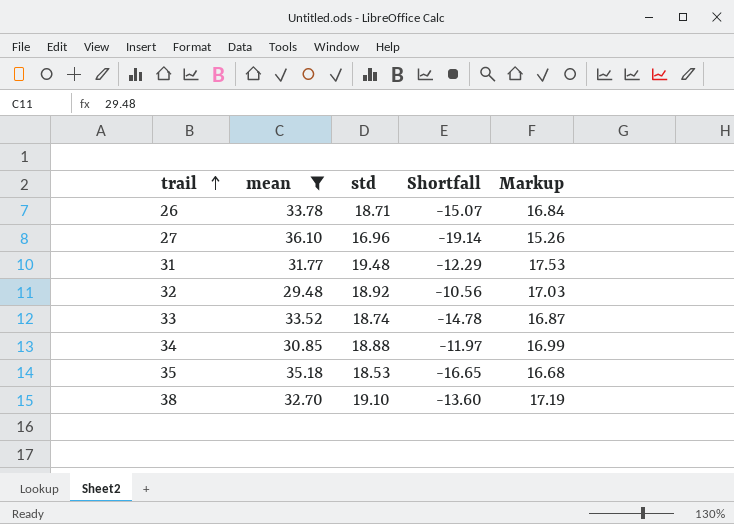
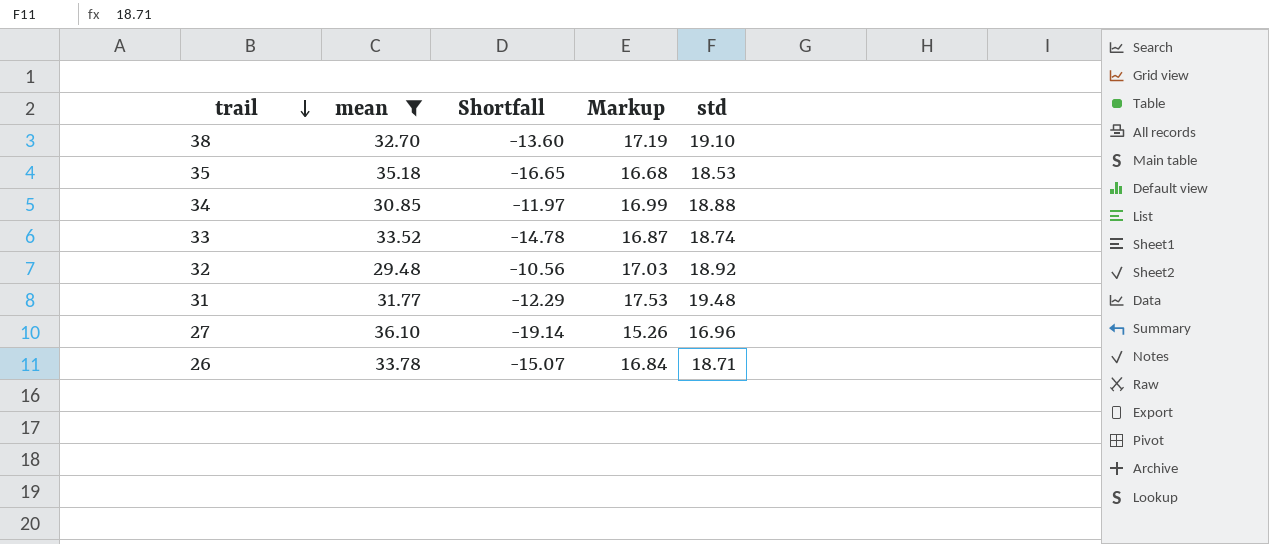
row order: trail ascending -> trail descending
column std | position: 3 -> 5

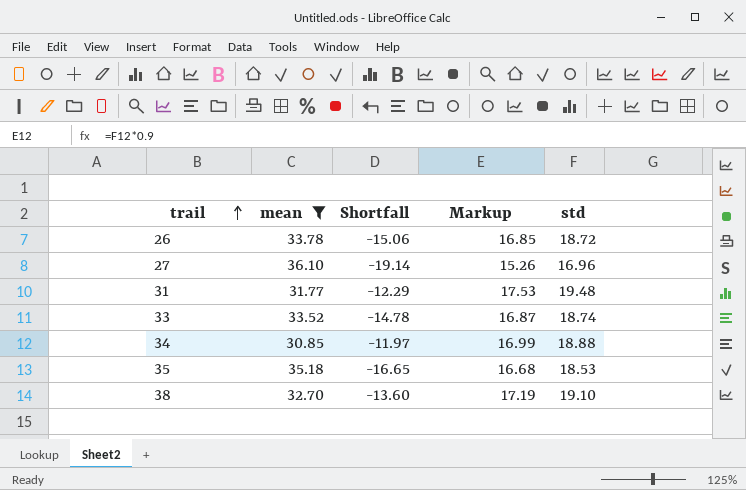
row order: trail descending -> trail ascending
row 32: 29.48 | -10.56 | 17.03 | 18.92 -> none
26 | Shortfall: -15.07 -> -15.06
26 | Markup: 16.84 -> 16.85
26 | std: 18.71 -> 18.72

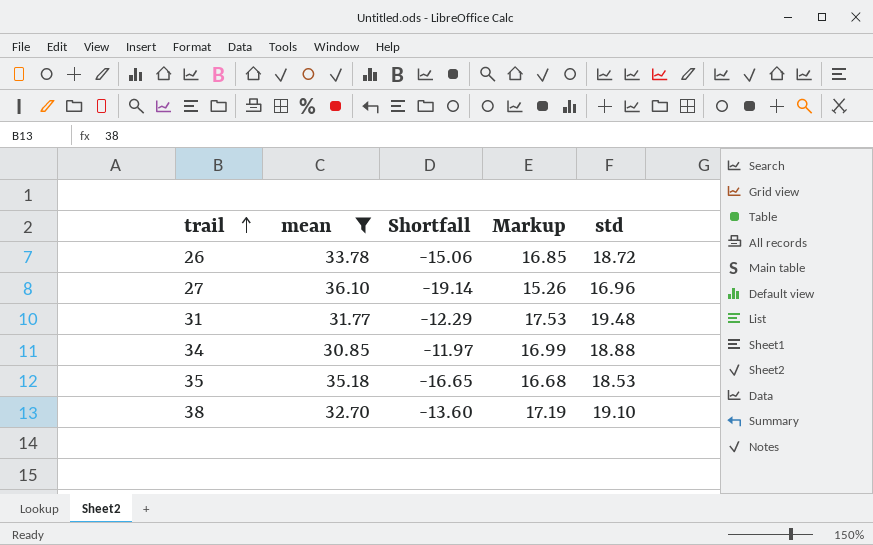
row 33: 33.52 | -14.78 | 16.87 | 18.74 -> none

